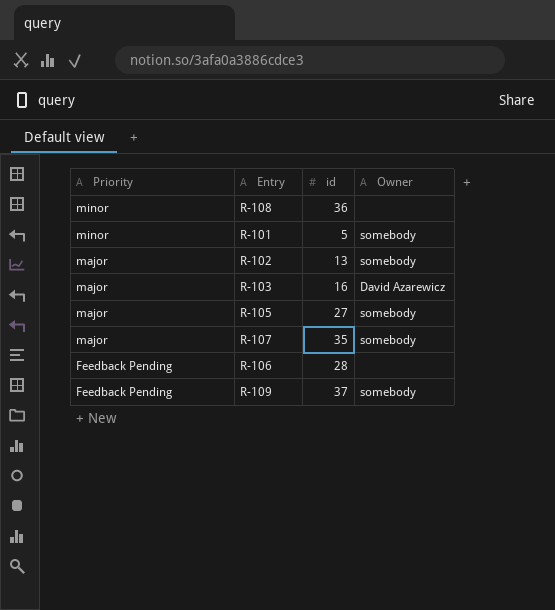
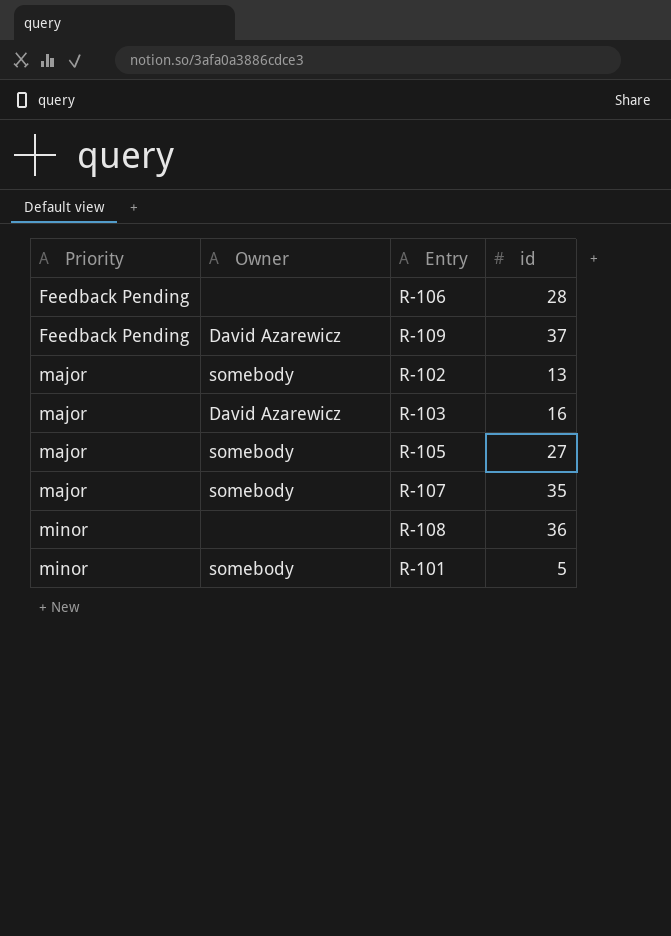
row order: Priority descending -> Priority ascending
column Owner | position: 4 -> 2
R-109 | Owner: somebody -> David Azarewicz

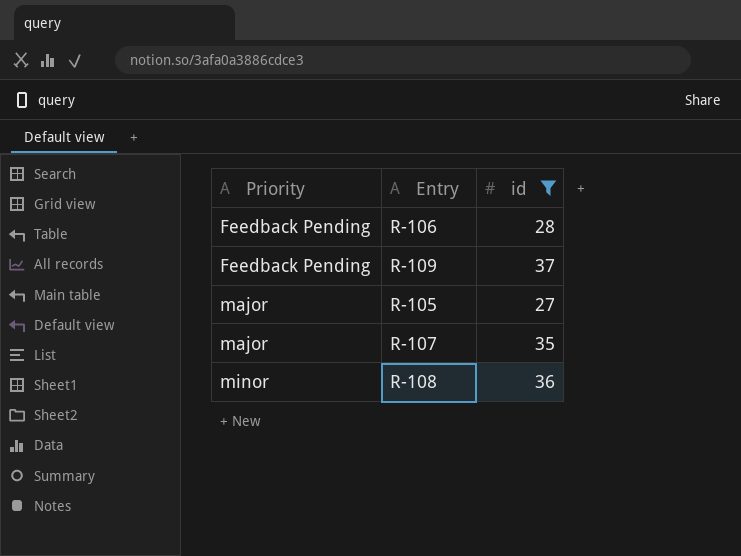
filter: none -> id >= 27
column Owner | position: 2 -> none

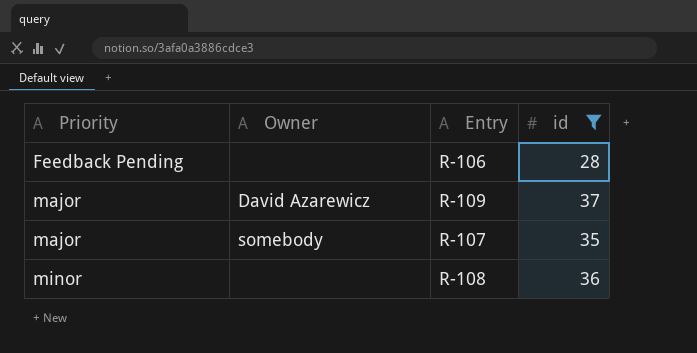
column Owner | position: none -> 2
row R-105: major | 27 -> none
R-109 | Priority: Feedback Pending -> major

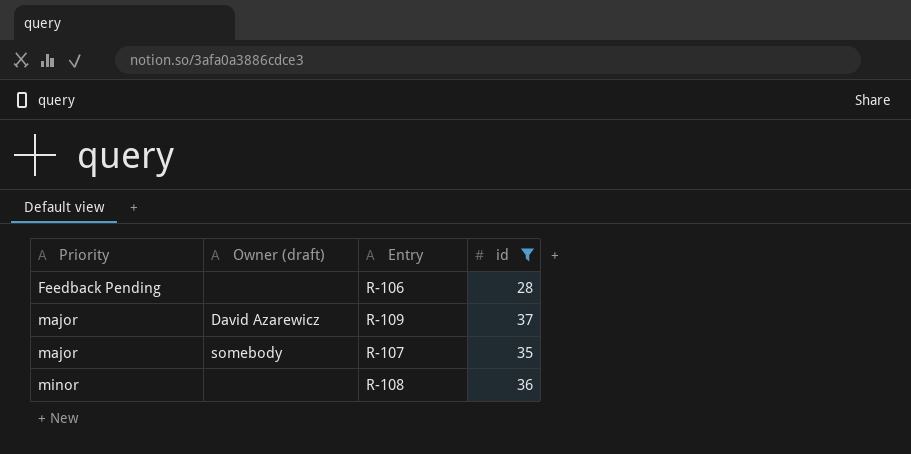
column name: Owner -> Owner (draft)

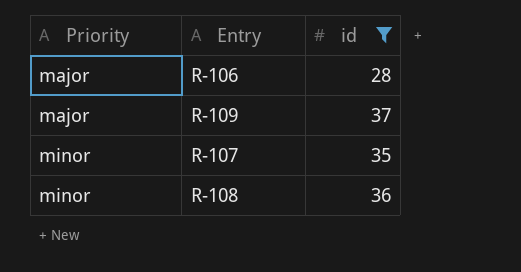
column Owner (draft) | position: 2 -> none
R-106 | Priority: Feedback Pending -> major
R-107 | Priority: major -> minor

